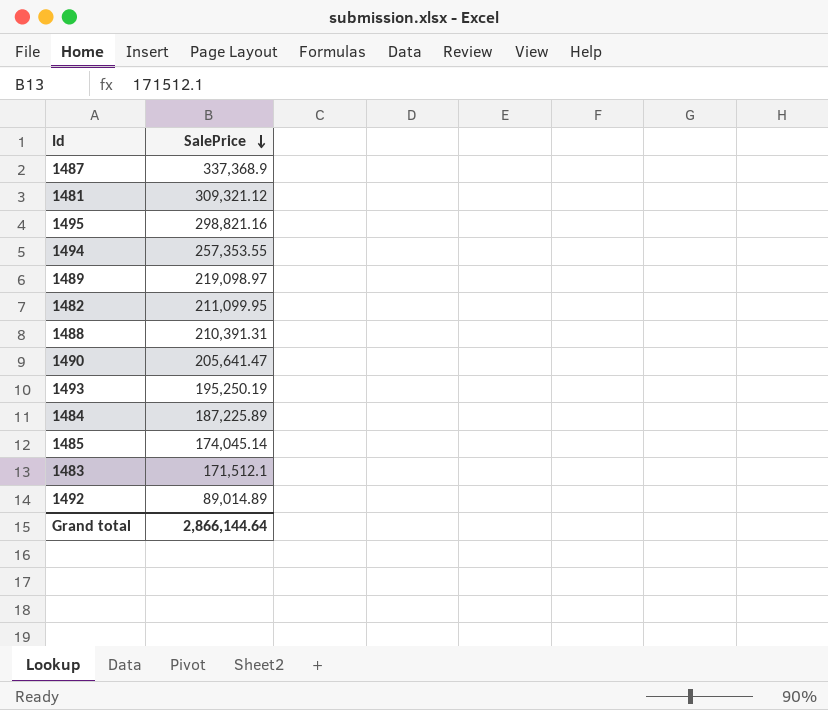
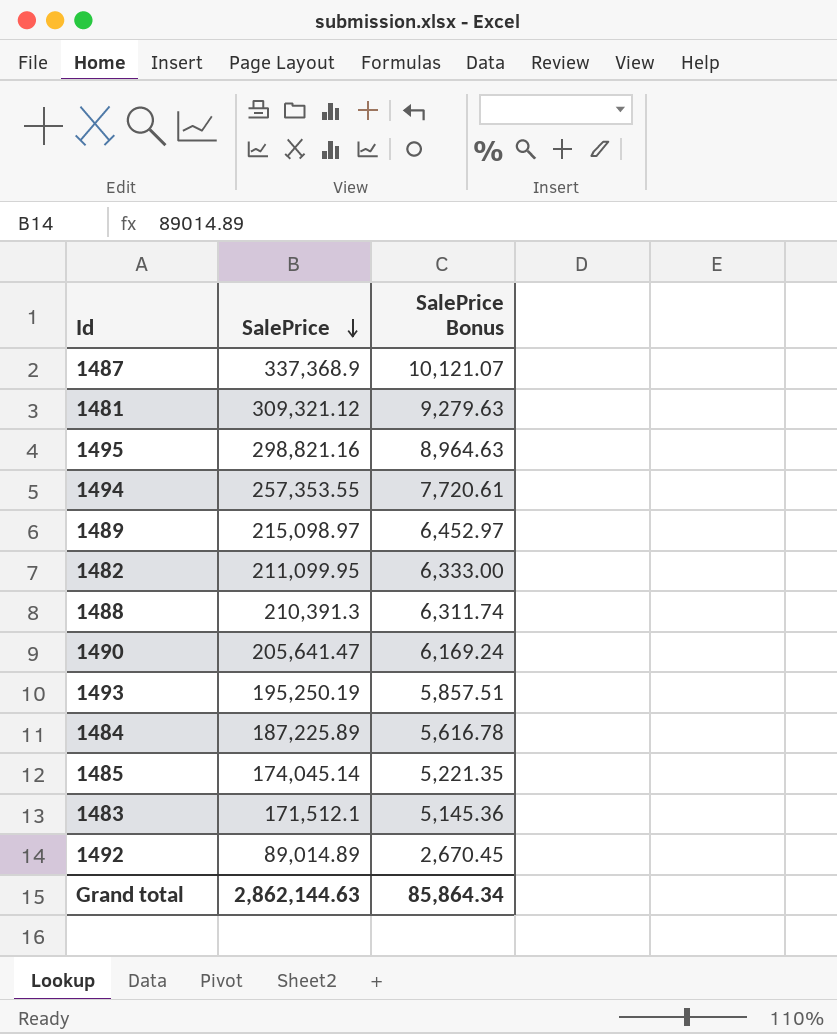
column SalePrice Bonus | formula: none -> [SalePrice] * 0.03
1489 | SalePrice: 219,098.97 -> 215,098.97
1488 | SalePrice: 210,391.31 -> 210,391.3
Grand total | SalePrice: 2,866,144.64 -> 2,862,144.63

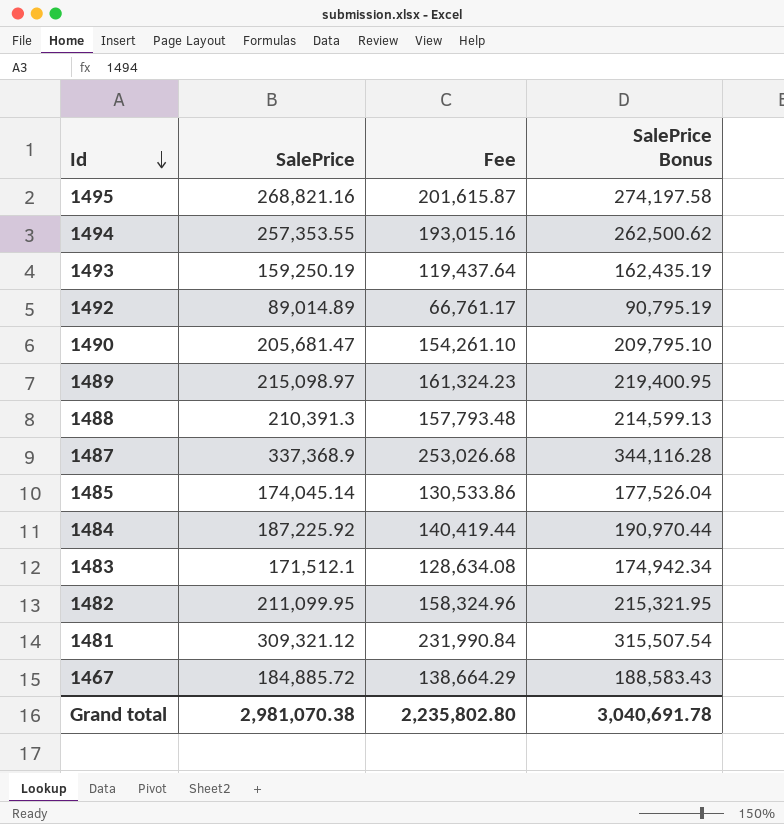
row order: SalePrice descending -> Id descending
column Fee | formula: none -> [SalePrice] * 0.75
column SalePrice Bonus | formula: [SalePrice] * 0.03 -> [SalePrice] * 1.02
1495 | SalePrice: 298,821.16 -> 268,821.16
1493 | SalePrice: 195,250.19 -> 159,250.19
1490 | SalePrice: 205,641.47 -> 205,681.47
1484 | SalePrice: 187,225.89 -> 187,225.92
row 1467: none -> 184,885.72 | 138,664.29 | 188,583.43
Grand total | SalePrice: 2,862,144.63 -> 2,981,070.38
Grand total | SalePrice Bonus: 85,864.34 -> 3,040,691.78

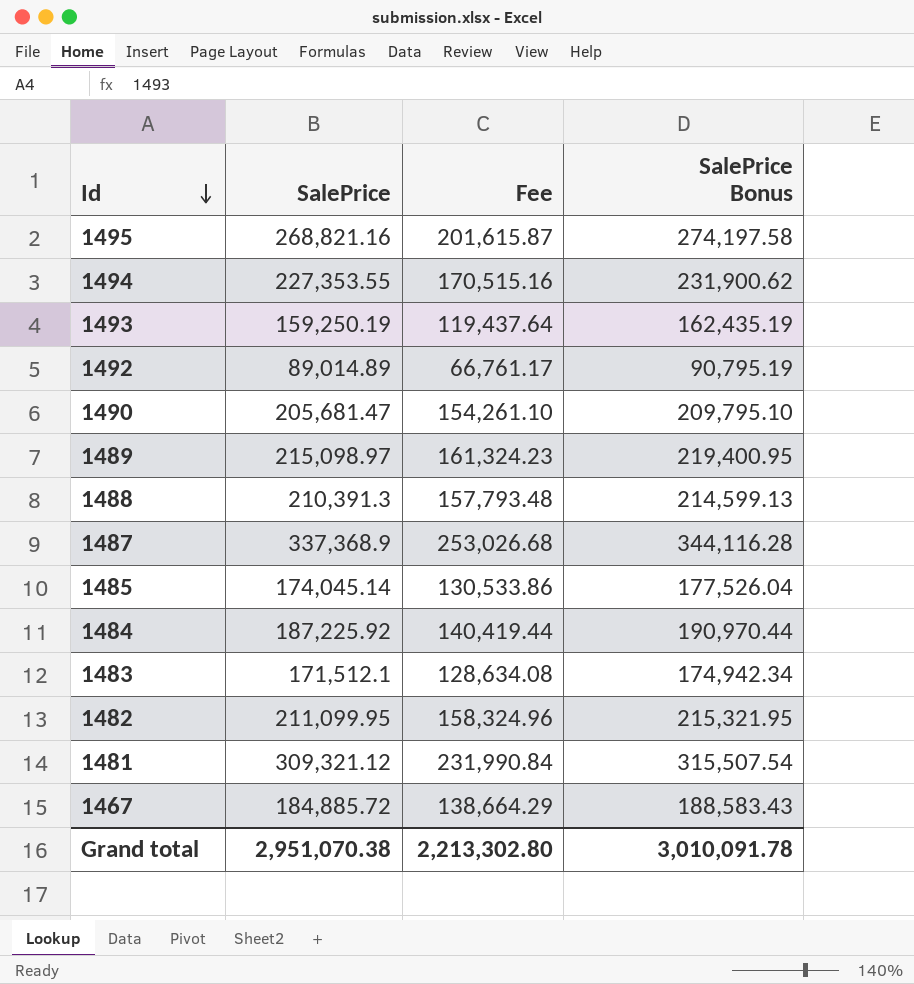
1494 | SalePrice: 257,353.55 -> 227,353.55
1494 | Fee: 193,015.16 -> 170,515.16
1494 | SalePrice Bonus: 262,500.62 -> 231,900.62
Grand total | SalePrice: 2,981,070.38 -> 2,951,070.38
Grand total | Fee: 2,235,802.80 -> 2,213,302.80
Grand total | SalePrice Bonus: 3,040,691.78 -> 3,010,091.78

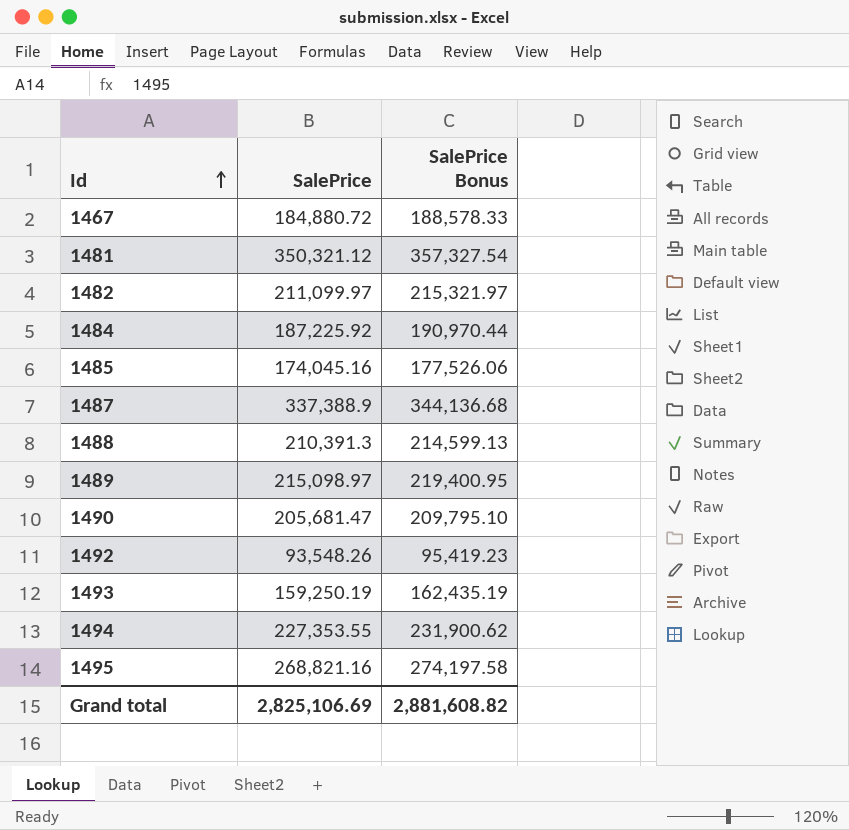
row order: Id descending -> Id ascending
column Fee | formula: [SalePrice] * 0.75 -> none
row 1483: 171,512.1 | 128,634.08 | 174,942.34 -> none
1467 | SalePrice: 184,885.72 -> 184,880.72
1467 | SalePrice Bonus: 188,583.43 -> 188,578.33
1481 | SalePrice: 309,321.12 -> 350,321.12
1481 | SalePrice Bonus: 315,507.54 -> 357,327.54
1482 | SalePrice: 211,099.95 -> 211,099.97
1482 | SalePrice Bonus: 215,321.95 -> 215,321.97
1485 | SalePrice: 174,045.14 -> 174,045.16
1485 | SalePrice Bonus: 177,526.04 -> 177,526.06
1487 | SalePrice: 337,368.9 -> 337,388.9
1487 | SalePrice Bonus: 344,116.28 -> 344,136.68
1492 | SalePrice: 89,014.89 -> 93,548.26
1492 | SalePrice Bonus: 90,795.19 -> 95,419.23
Grand total | SalePrice: 2,951,070.38 -> 2,825,106.69
Grand total | SalePrice Bonus: 3,010,091.78 -> 2,881,608.82

